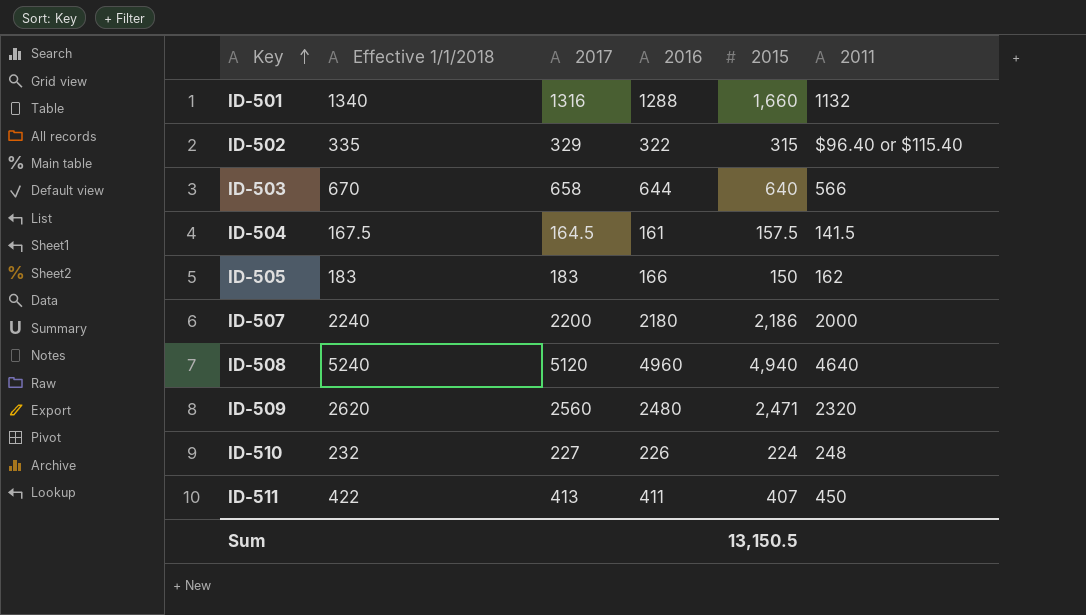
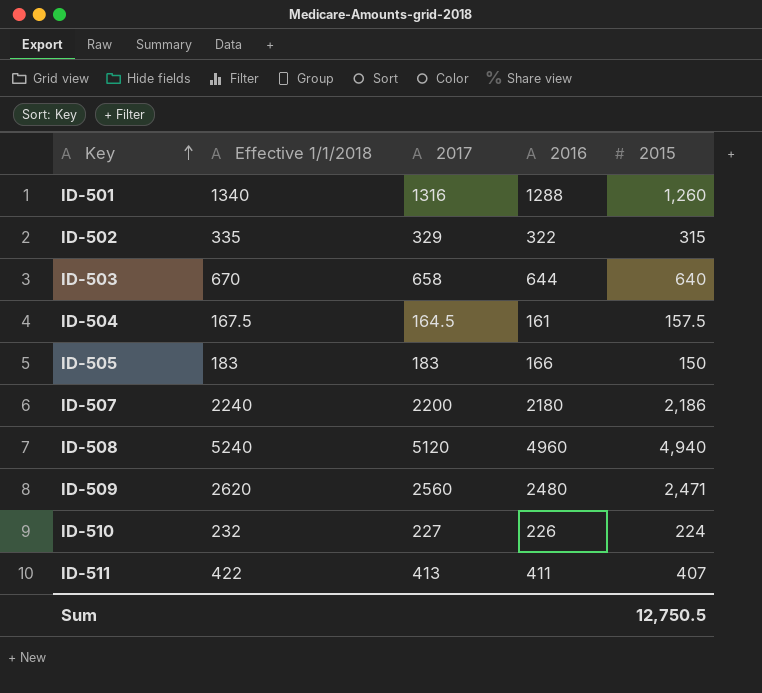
column 2011 | position: 6 -> none
ID-501 | 2015: 1,660 -> 1,260
Sum | 2015: 13,150.5 -> 12,750.5

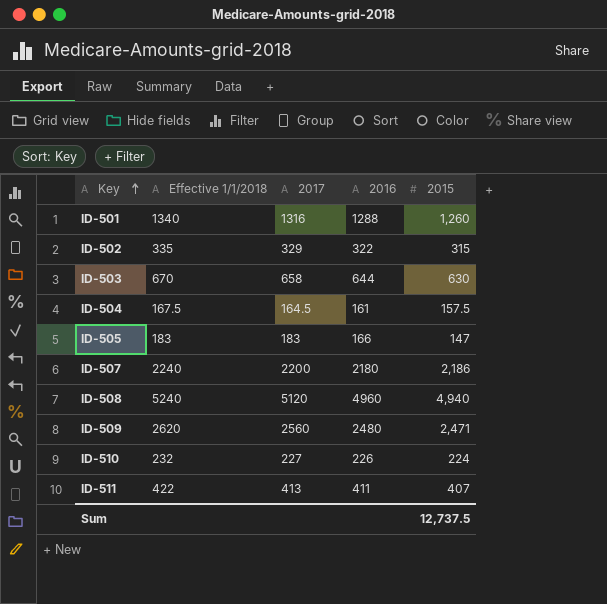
ID-503 | 2015: 640 -> 630
ID-505 | 2015: 150 -> 147
Sum | 2015: 12,750.5 -> 12,737.5

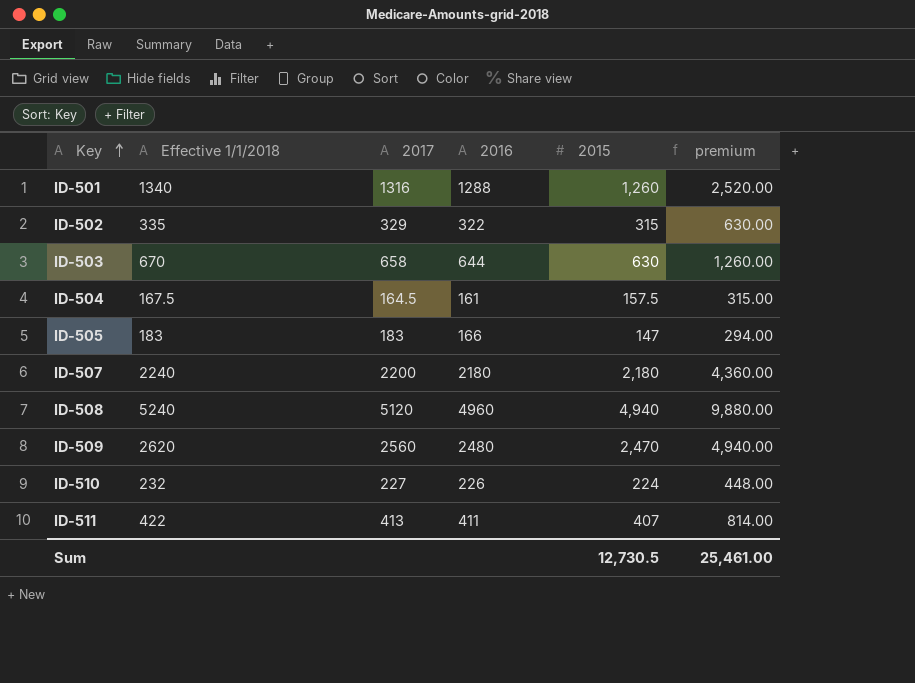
column premium | formula: none -> [2015] * 2
ID-507 | 2015: 2,186 -> 2,180
ID-509 | 2015: 2,471 -> 2,470
Sum | 2015: 12,737.5 -> 12,730.5

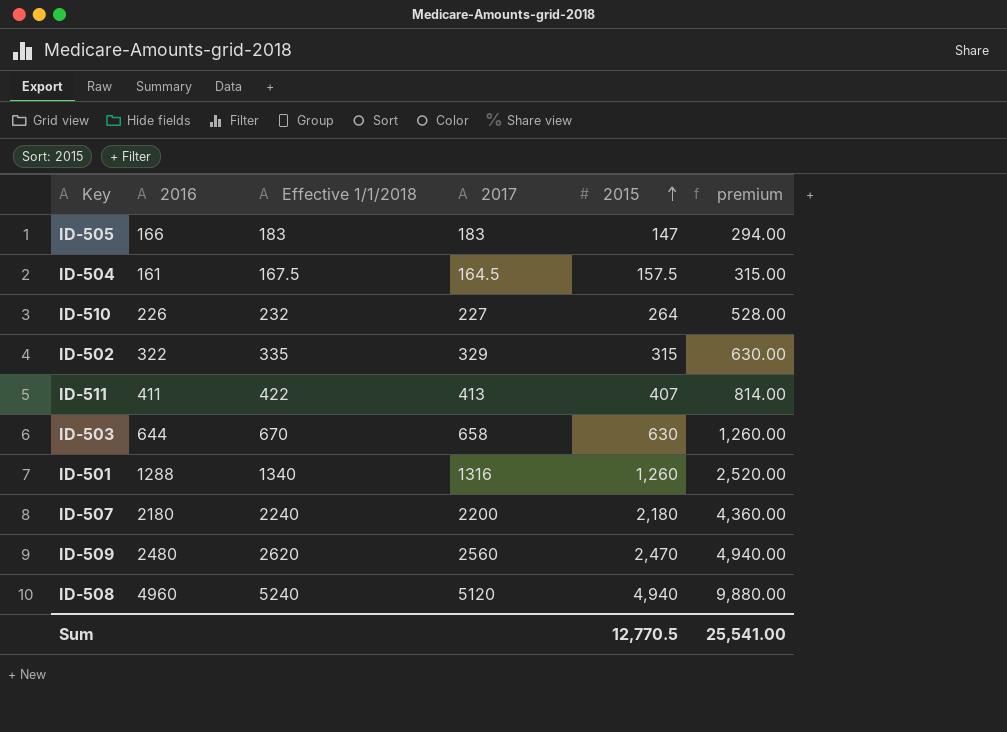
row order: Key ascending -> 2015 ascending
column 2016 | position: 4 -> 2
ID-510 | 2015: 224 -> 264
ID-510 | premium: 448.00 -> 528.00
Sum | 2015: 12,730.5 -> 12,770.5
Sum | premium: 25,461.00 -> 25,541.00

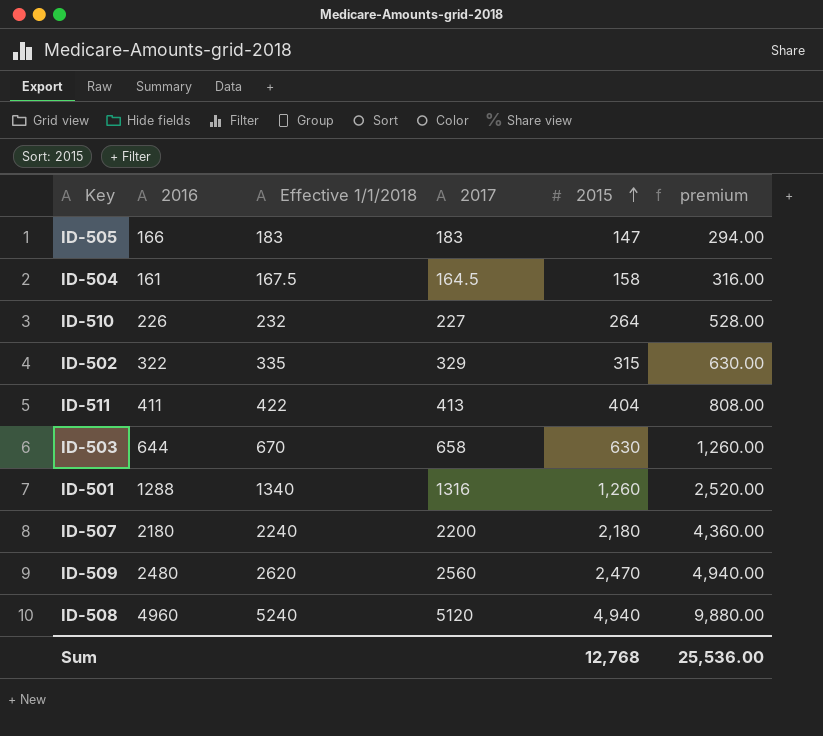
ID-504 | 2015: 157.5 -> 158
ID-504 | premium: 315.00 -> 316.00
ID-511 | 2015: 407 -> 404
ID-511 | premium: 814.00 -> 808.00
Sum | 2015: 12,770.5 -> 12,768
Sum | premium: 25,541.00 -> 25,536.00

